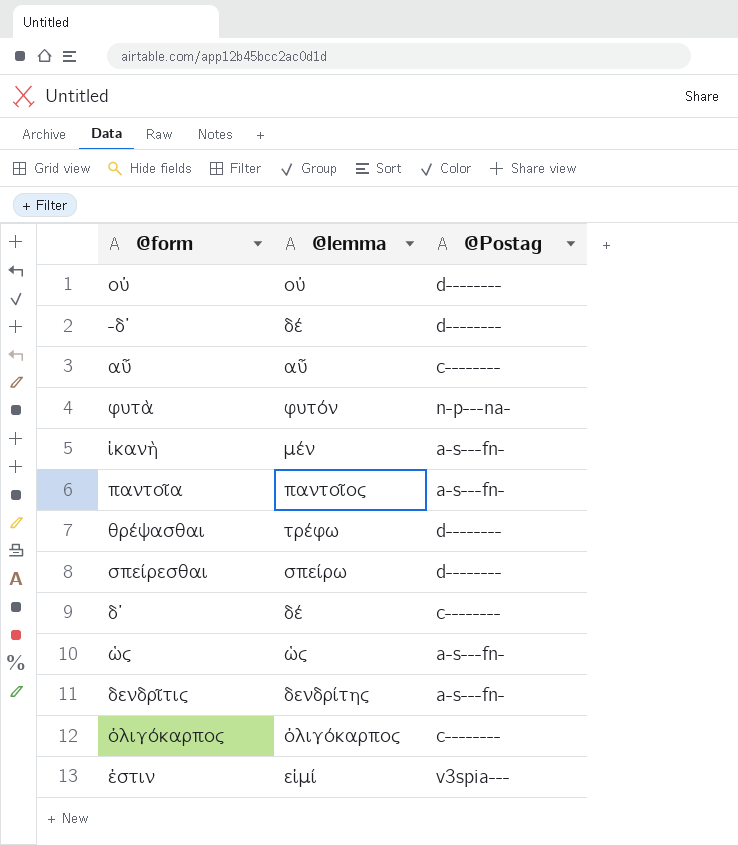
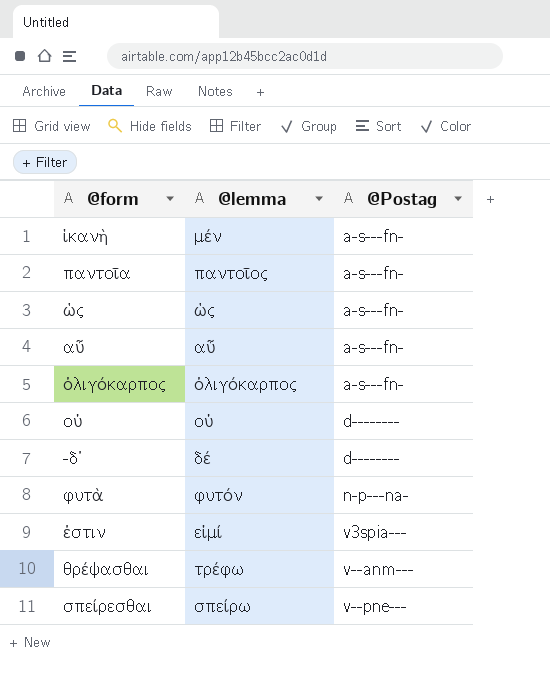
row order: none -> @Postag ascending
row δ᾽: δέ | c-------- -> none
row δενδρῖτις: δενδρίτης | a-s---fn- -> none
αὖ | @Postag: c-------- -> a-s---fn-
ὀλιγόκαρπος | @Postag: c-------- -> a-s---fn-
θρέψασθαι | @Postag: d-------- -> v--anm---
σπείρεσθαι | @Postag: d-------- -> v--pne---

